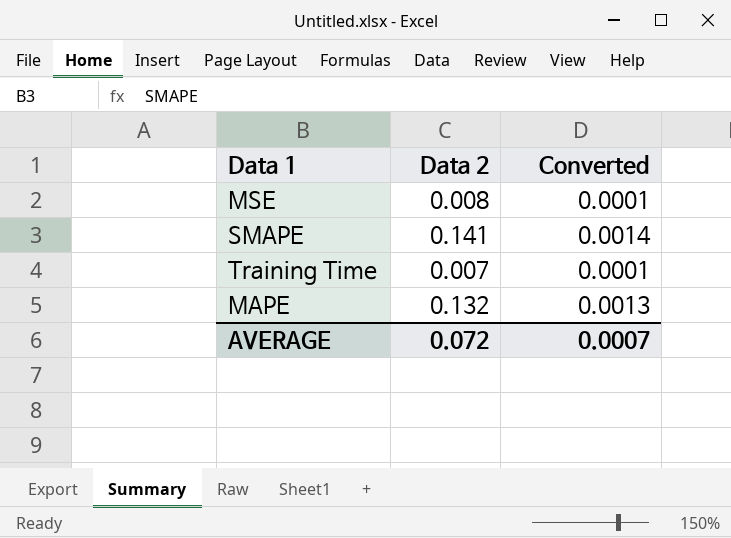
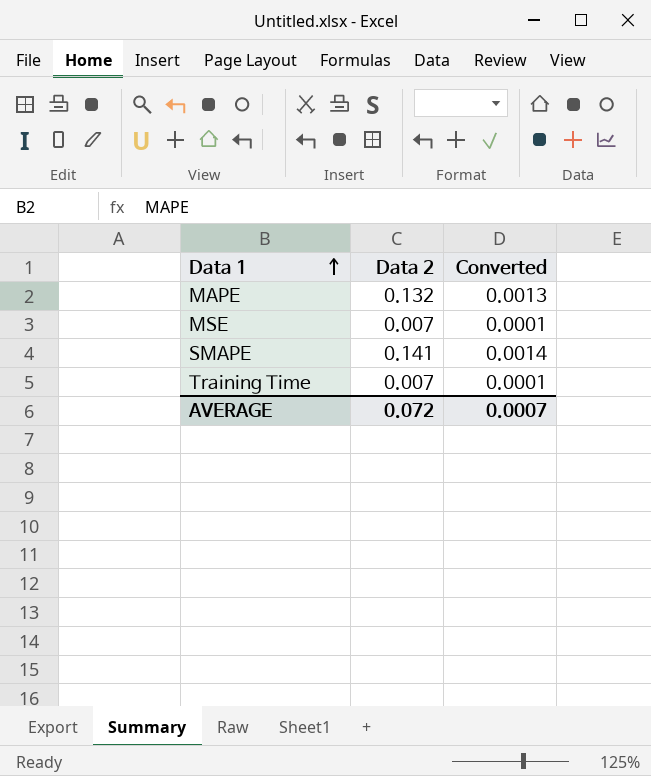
row order: none -> Data 1 ascending
MSE | Data 2: 0.008 -> 0.007

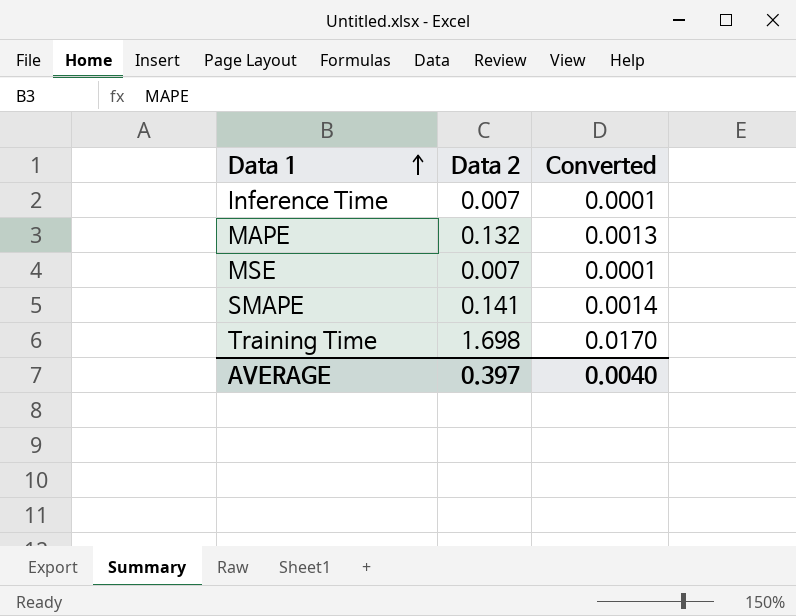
row Inference Time: none -> 0.007 | 0.0001
Training Time | Data 2: 0.007 -> 1.698
Training Time | Converted: 0.0001 -> 0.0170
AVERAGE | Data 2: 0.072 -> 0.397
AVERAGE | Converted: 0.0007 -> 0.0040

